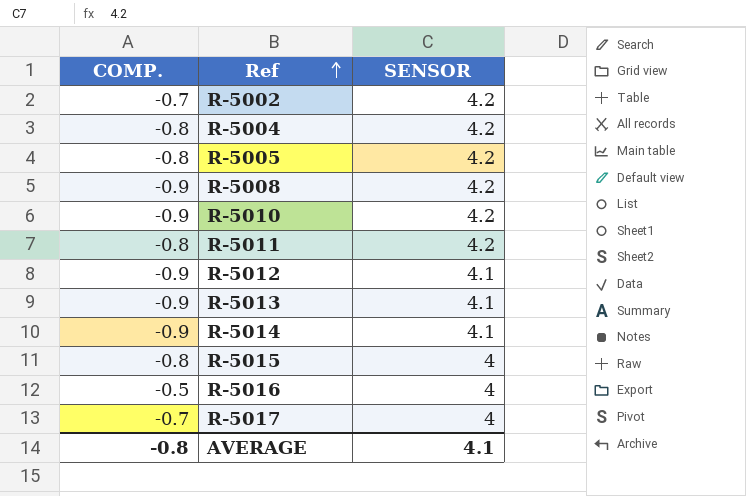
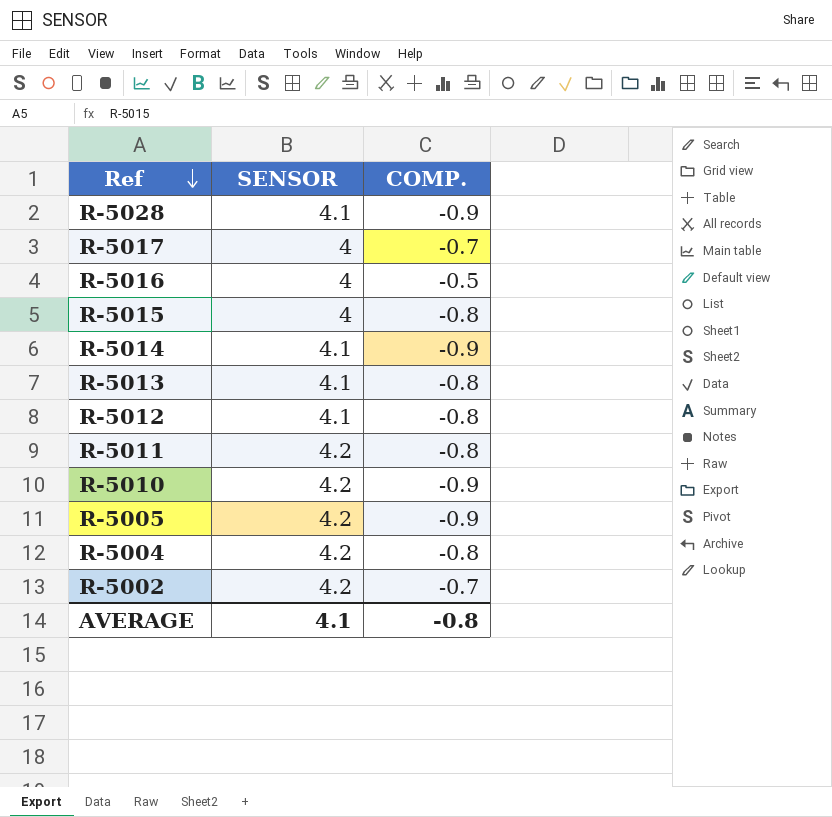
row order: Ref ascending -> Ref descending
column COMP. | position: 1 -> 3
row R-5008: -0.9 | 4.2 -> none
row R-5028: none -> 4.1 | -0.9
R-5013 | COMP.: -0.9 -> -0.8
R-5012 | COMP.: -0.9 -> -0.8
R-5005 | COMP.: -0.8 -> -0.9

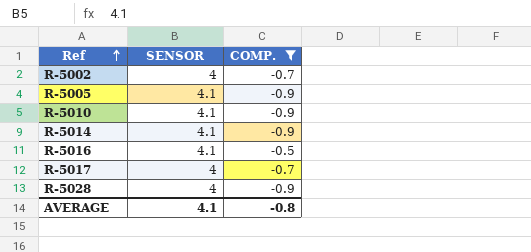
filter: none -> COMP. != -0.8
row order: Ref descending -> Ref ascending
R-5002 | SENSOR: 4.2 -> 4
R-5005 | SENSOR: 4.2 -> 4.1
R-5010 | SENSOR: 4.2 -> 4.1
R-5016 | SENSOR: 4 -> 4.1
R-5028 | SENSOR: 4.1 -> 4

